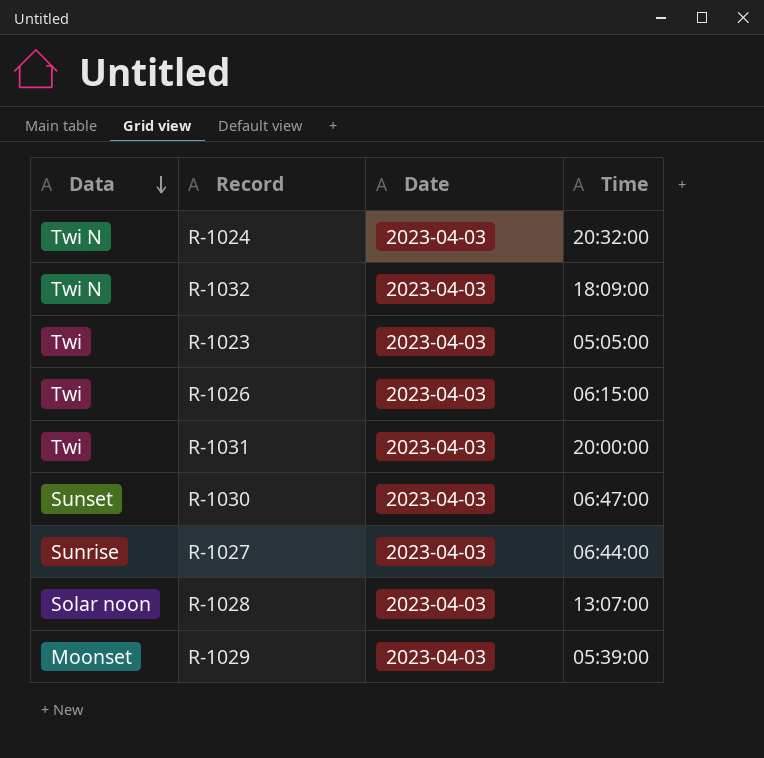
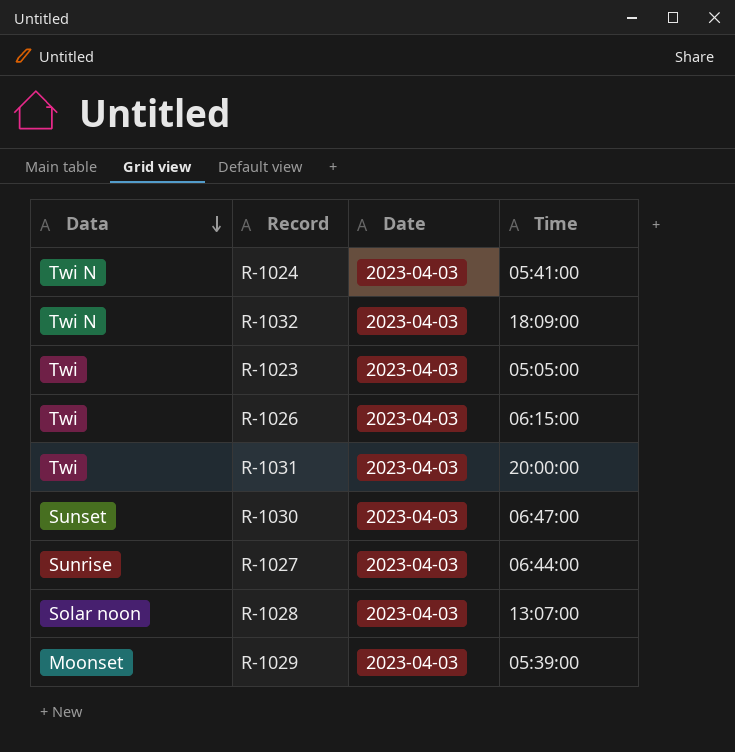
R-1024 | Time: 20:32:00 -> 05:41:00

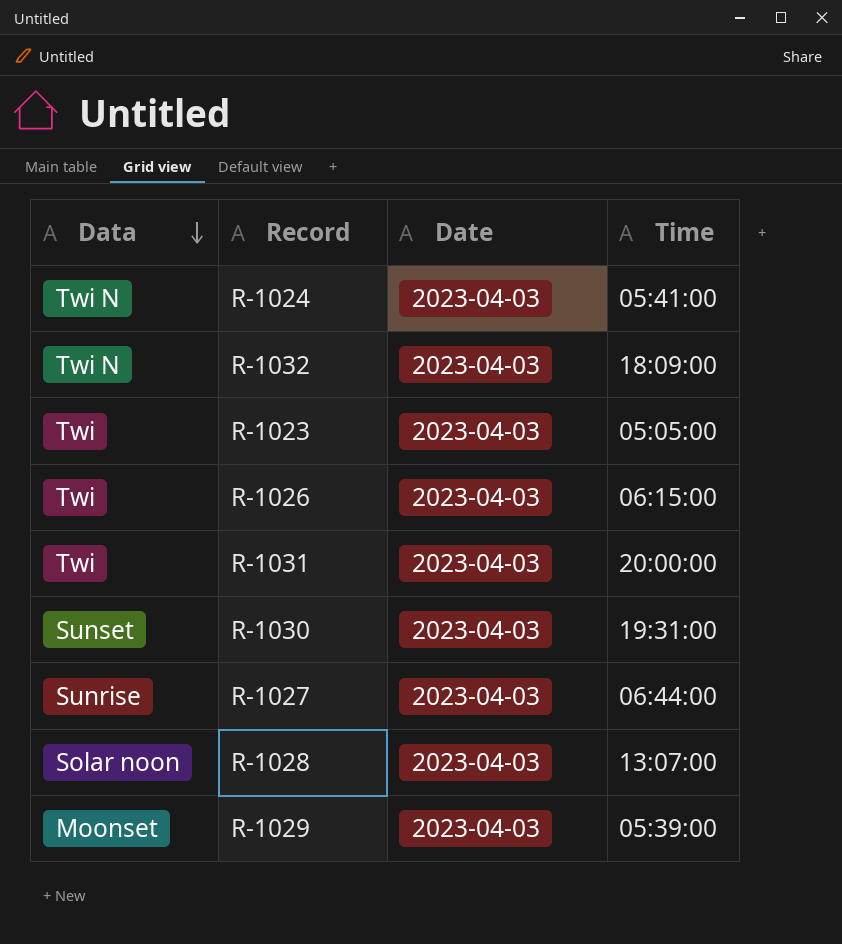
R-1030 | Time: 06:47:00 -> 19:31:00

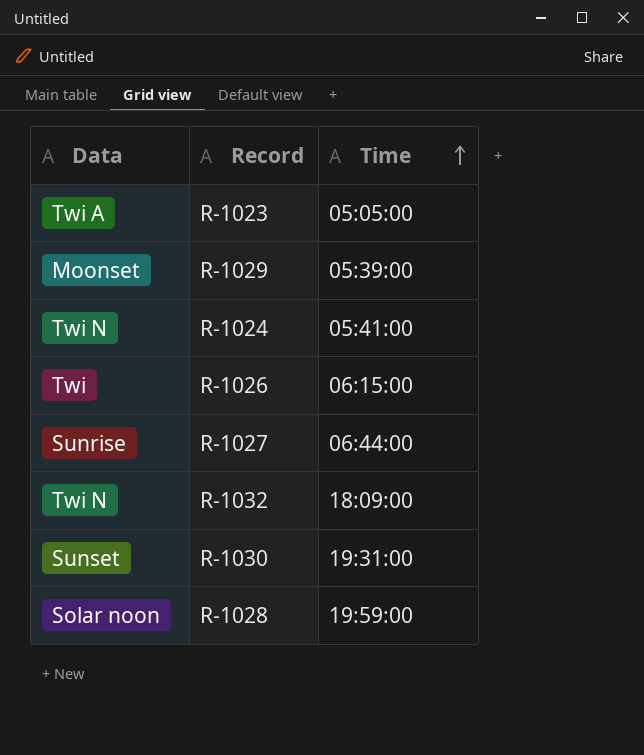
row order: Data descending -> Time ascending
column Date | position: 3 -> none
row R-1031: Twi | 2023-04-03 | 20:00:00 -> none
R-1023 | Data: Twi -> Twi A
R-1028 | Time: 13:07:00 -> 19:59:00

